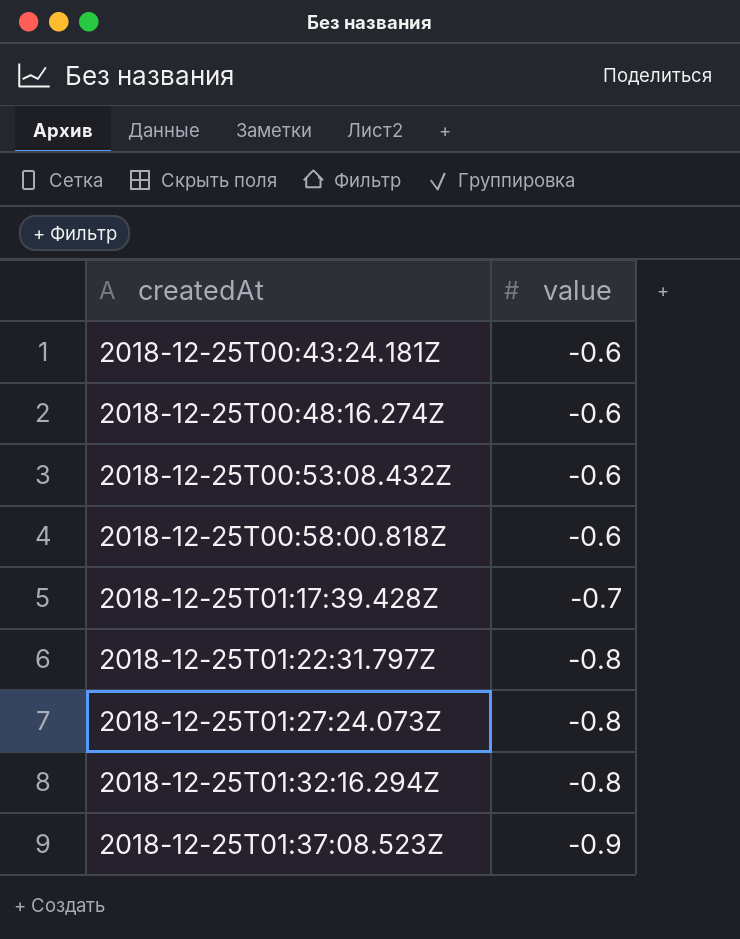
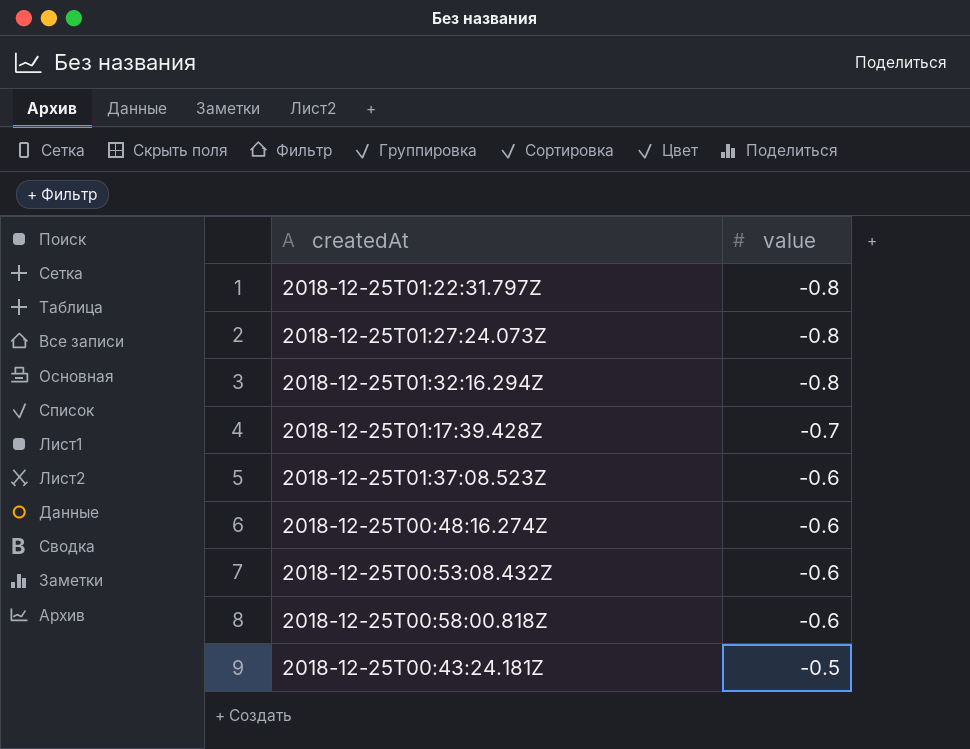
row order: createdAt ascending -> value ascending
2018-12-25T01:37:08.523Z | value: -0.9 -> -0.6
2018-12-25T00:43:24.181Z | value: -0.6 -> -0.5

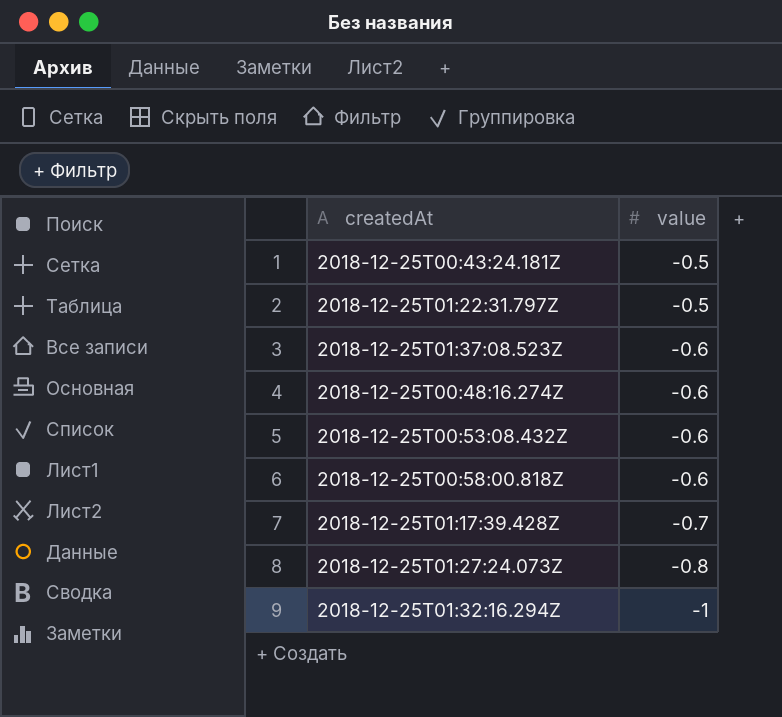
row order: value ascending -> value descending
2018-12-25T01:22:31.797Z | value: -0.8 -> -0.5
2018-12-25T01:32:16.294Z | value: -0.8 -> -1

